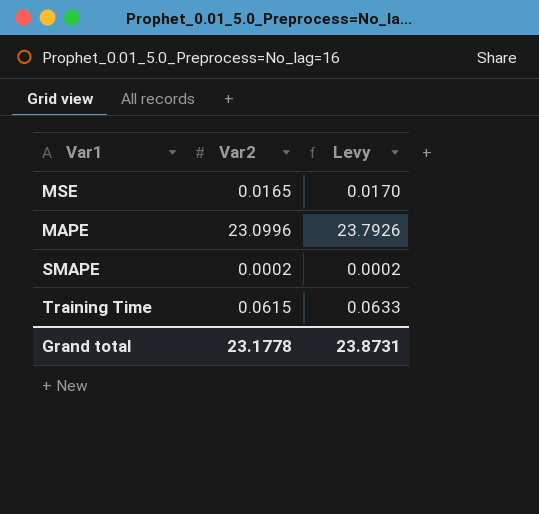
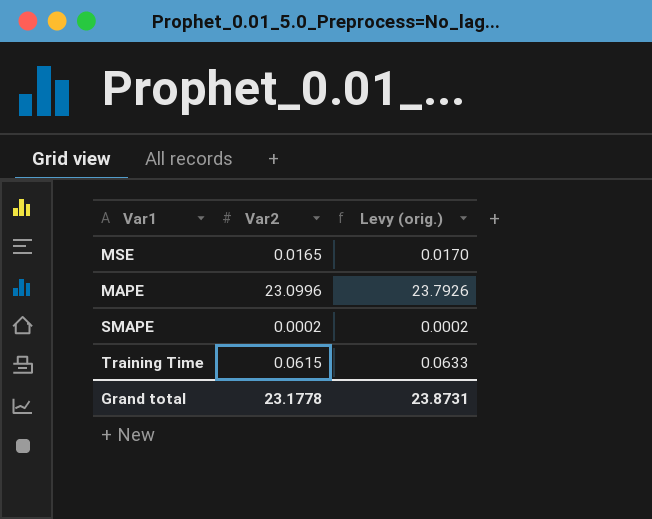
column name: Levy -> Levy (orig.)

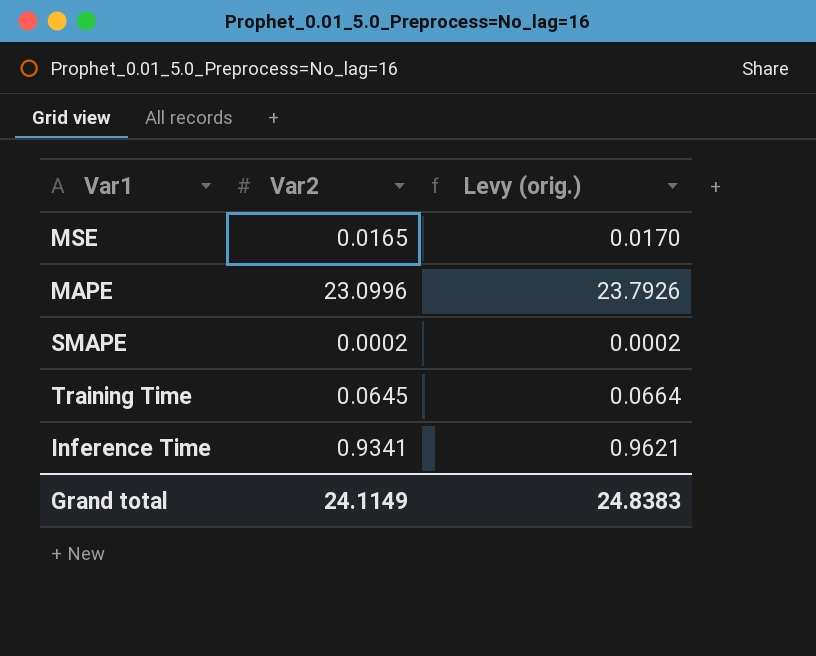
Training Time | Var2: 0.0615 -> 0.0645
Training Time | Levy (orig.): 0.0633 -> 0.0664
row Inference Time: none -> 0.9341 | 0.9621
Grand total | Var2: 23.1778 -> 24.1149
Grand total | Levy (orig.): 23.8731 -> 24.8383

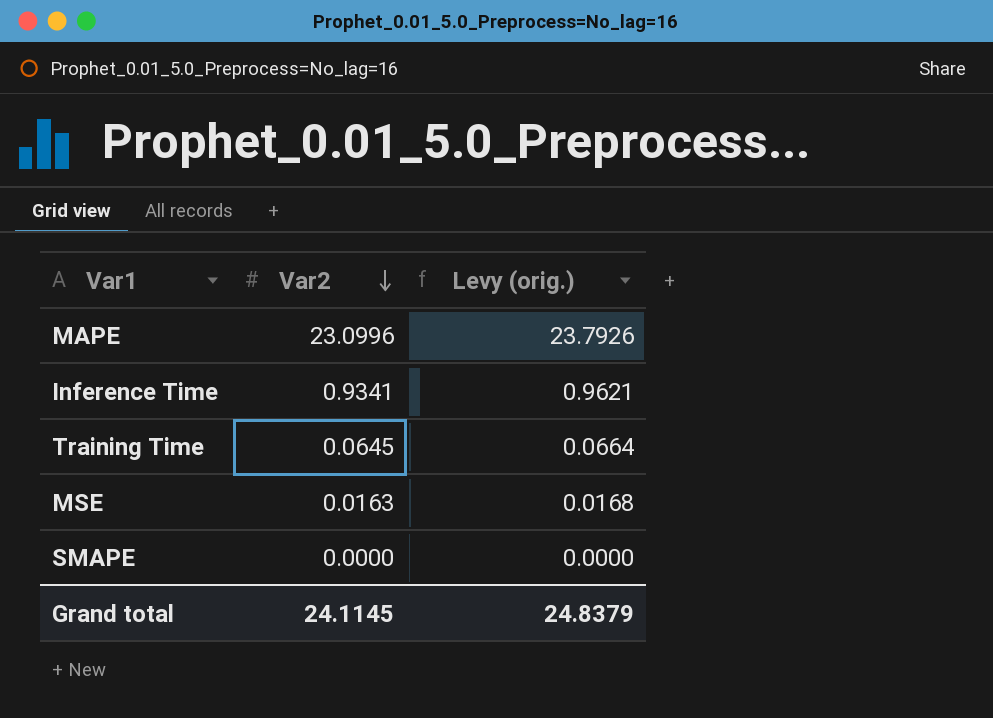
row order: none -> Var2 descending
MSE | Var2: 0.0165 -> 0.0163
MSE | Levy (orig.): 0.0170 -> 0.0168
SMAPE | Var2: 0.0002 -> 0.0000
SMAPE | Levy (orig.): 0.0002 -> 0.0000
Grand total | Var2: 24.1149 -> 24.1145
Grand total | Levy (orig.): 24.8383 -> 24.8379

